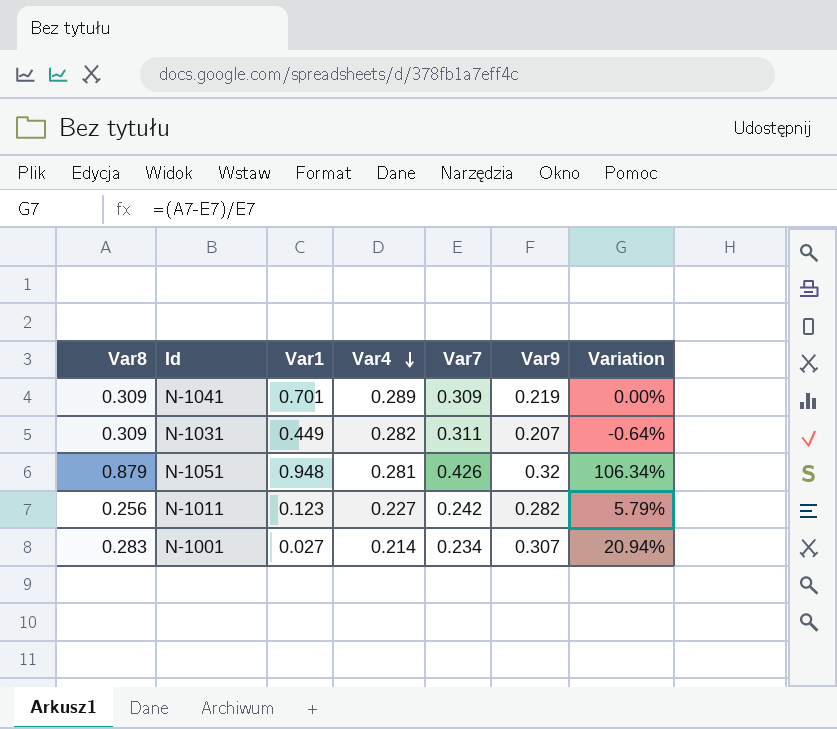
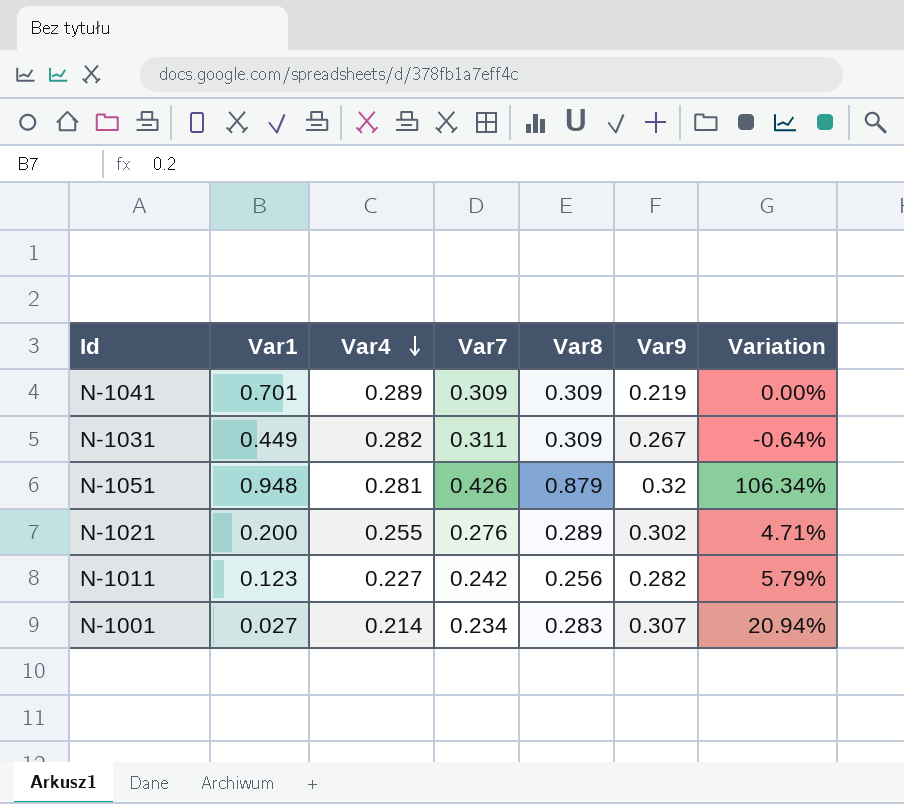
column Var8 | position: 1 -> 5
N-1031 | Var9: 0.207 -> 0.267
row N-1021: none -> 0.200 | 0.255 | 0.276 | 0.289 | 0.302 | 4.71%

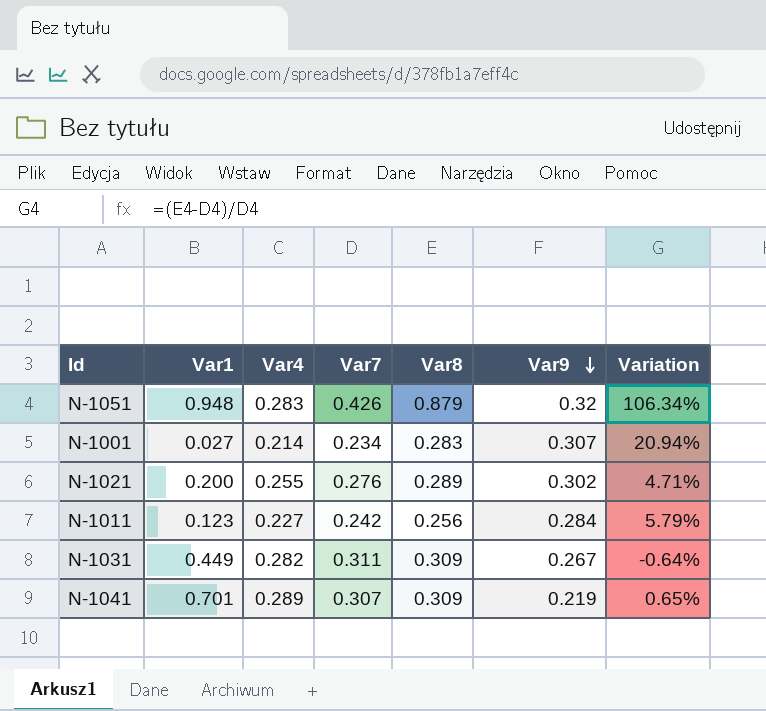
row order: Var4 descending -> Var9 descending
N-1051 | Var4: 0.281 -> 0.283
N-1011 | Var9: 0.282 -> 0.284
N-1041 | Var7: 0.309 -> 0.307
N-1041 | Variation: 0.00% -> 0.65%

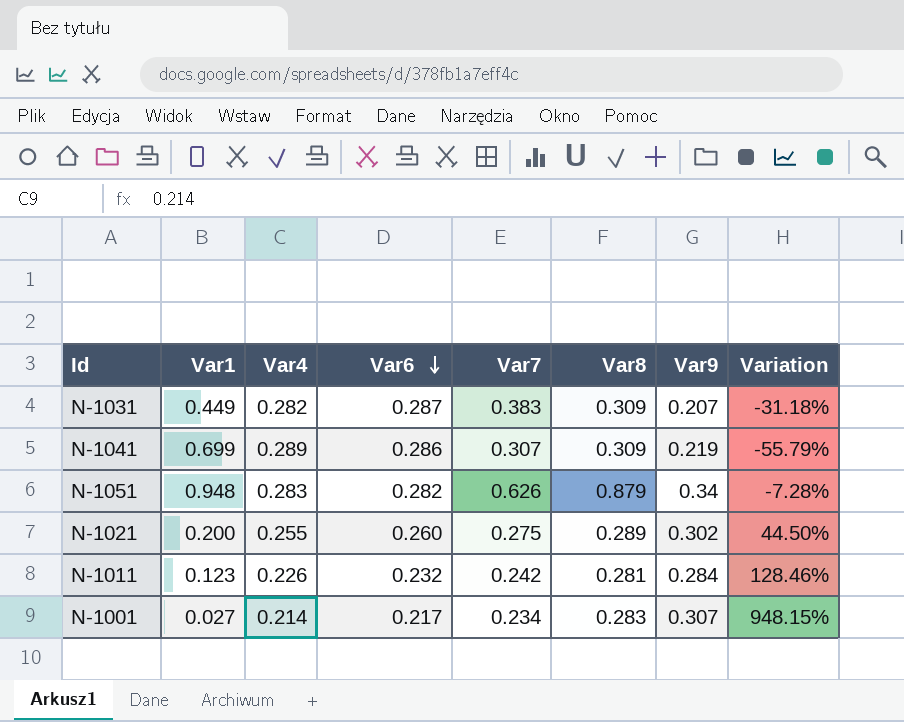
row order: Var9 descending -> Var6 descending
column Var6 | position: none -> 4
column Variation | formula: ([Var8] - [Var7]) / [Var7] -> ([Var8] - [Var1]) / [Var1]
N-1031 | Var7: 0.311 -> 0.383
N-1031 | Var9: 0.267 -> 0.207
N-1041 | Var1: 0.701 -> 0.699
N-1051 | Var7: 0.426 -> 0.626
N-1051 | Var9: 0.32 -> 0.34
N-1021 | Var7: 0.276 -> 0.275
N-1011 | Var4: 0.227 -> 0.226
N-1011 | Var8: 0.256 -> 0.281

